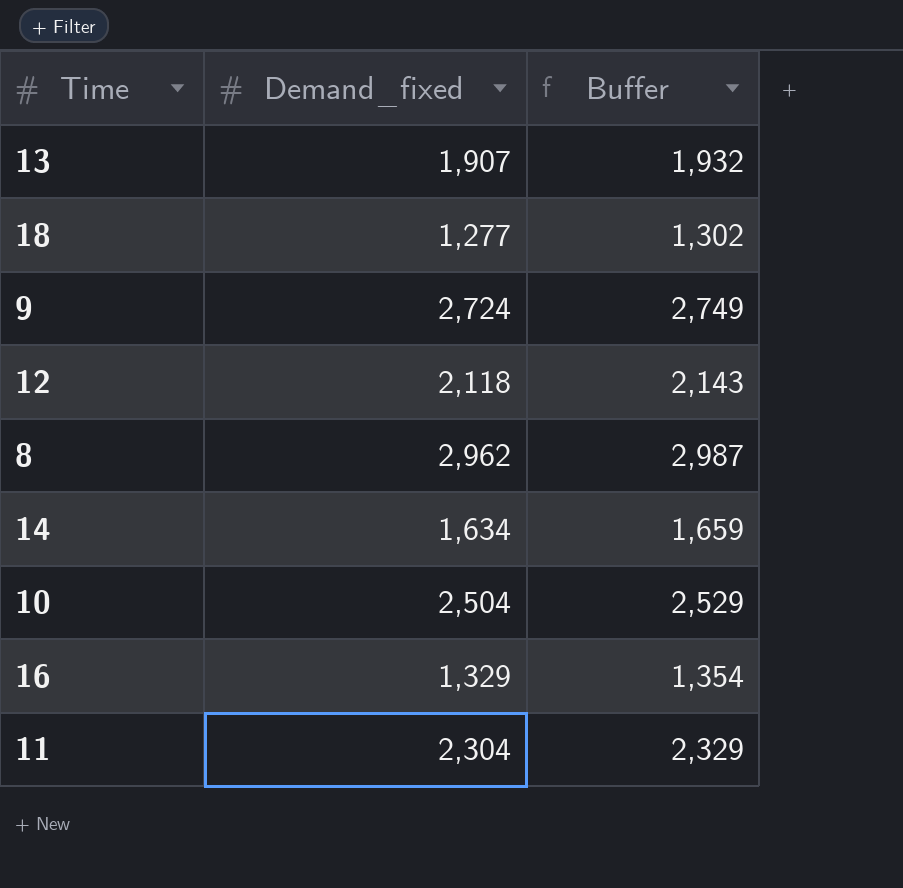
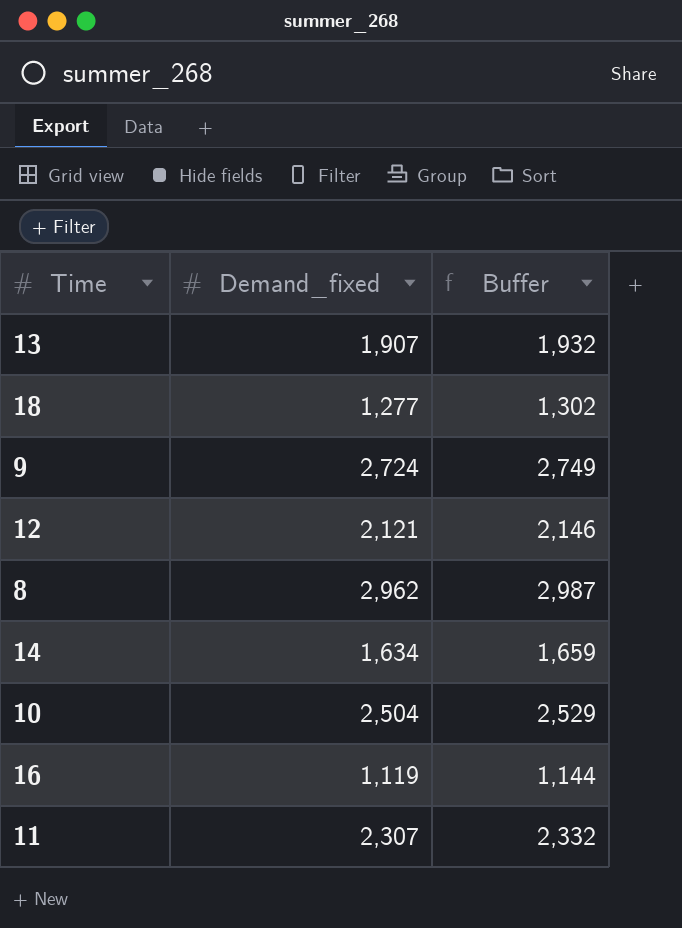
12 | Demand_fixed: 2,118 -> 2,121
12 | Buffer: 2,143 -> 2,146
16 | Demand_fixed: 1,329 -> 1,119
16 | Buffer: 1,354 -> 1,144
11 | Demand_fixed: 2,304 -> 2,307
11 | Buffer: 2,329 -> 2,332

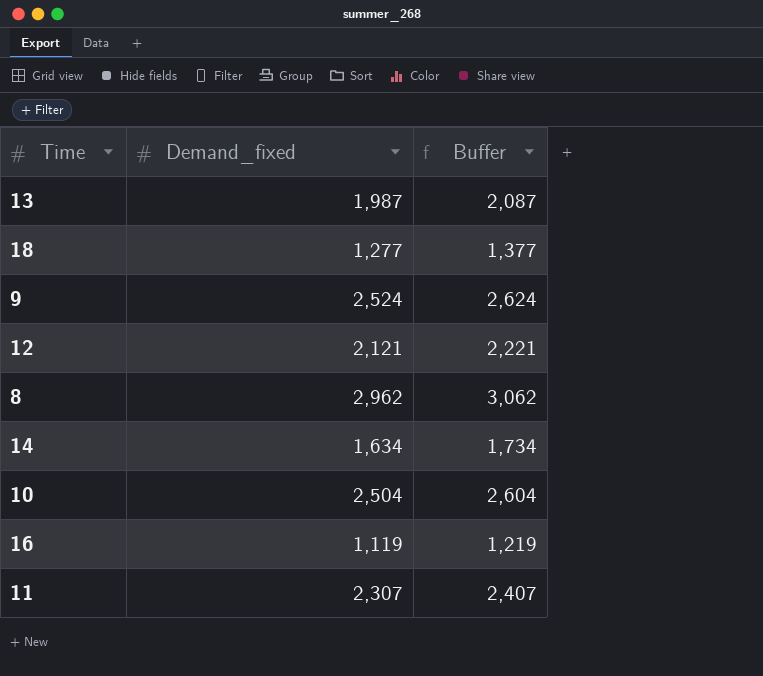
column Buffer | formula: [Demand_fixed] + 25 -> [Demand_fixed] + 100
13 | Demand_fixed: 1,907 -> 1,987
9 | Demand_fixed: 2,724 -> 2,524

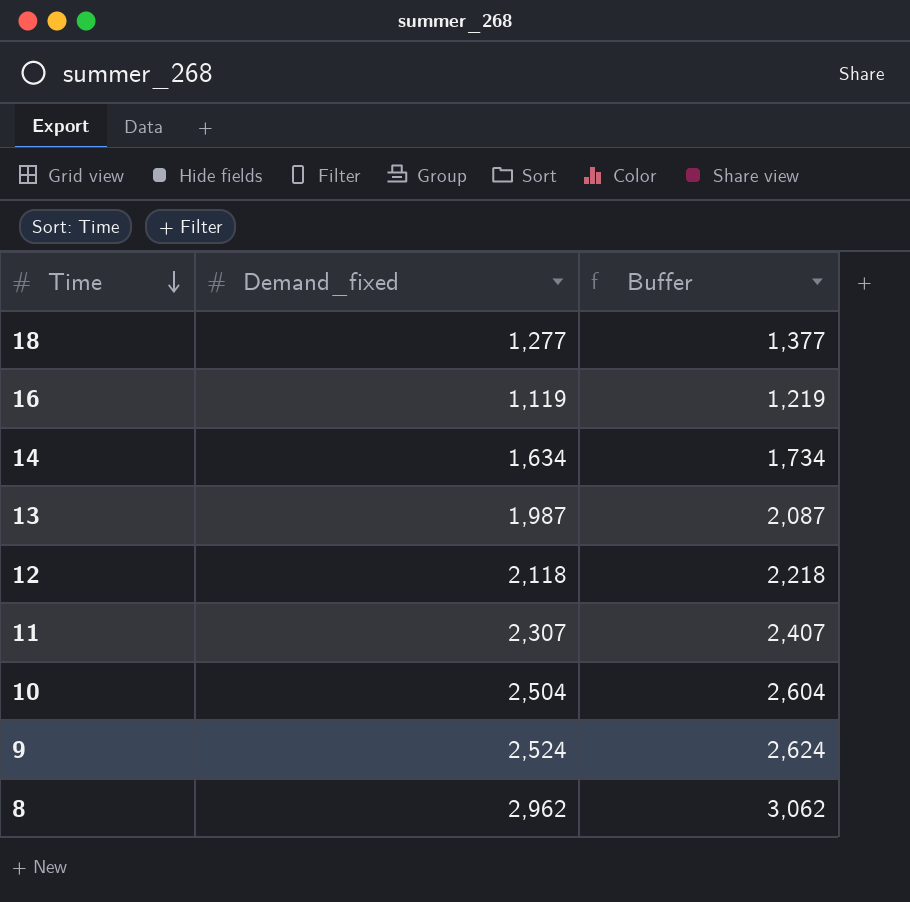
row order: none -> Time descending
12 | Demand_fixed: 2,121 -> 2,118
12 | Buffer: 2,221 -> 2,218

